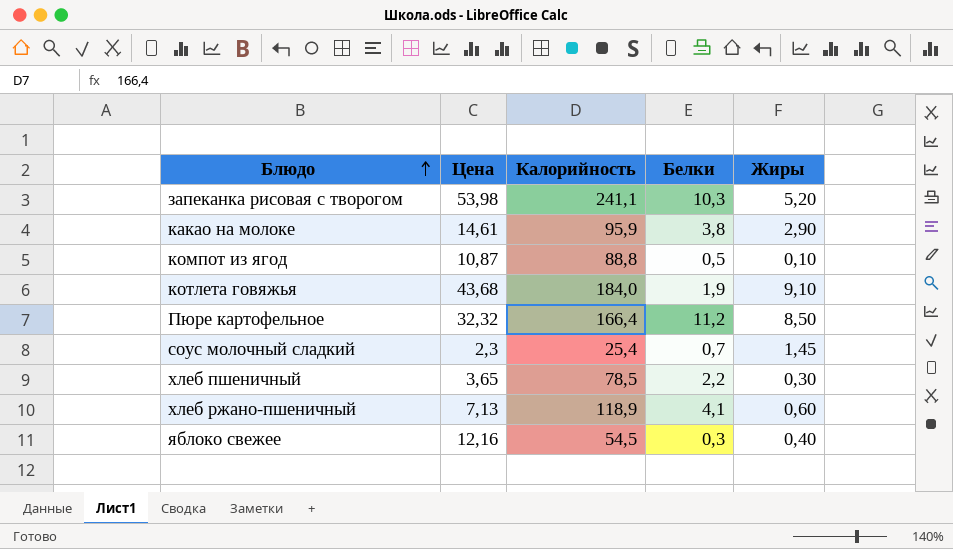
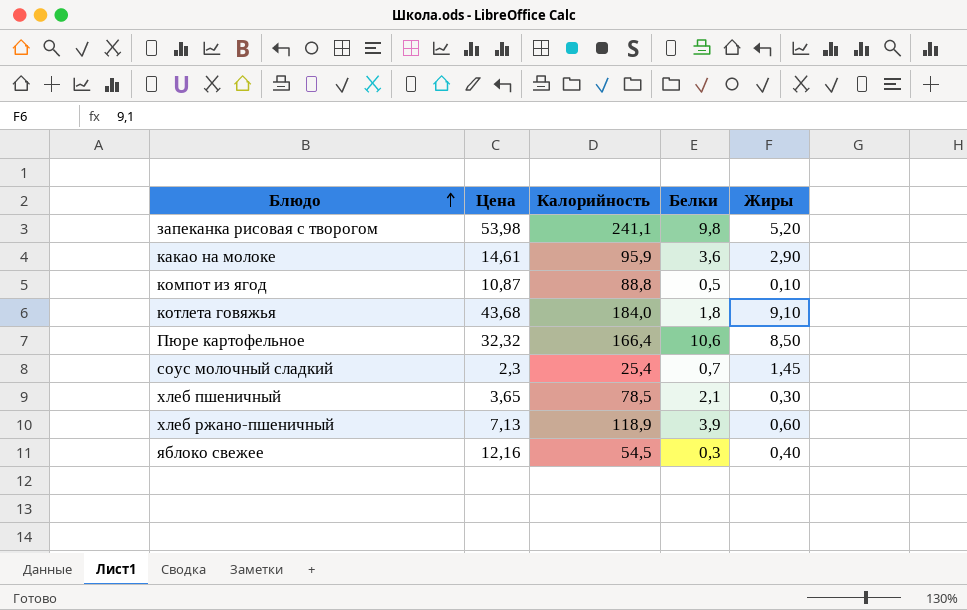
запеканка рисовая с творогом | Белки: 10,3 -> 9,8
какао на молоке | Белки: 3,8 -> 3,6
котлета говяжья | Белки: 1,9 -> 1,8
Пюре картофельное | Белки: 11,2 -> 10,6
хлеб пшеничный | Белки: 2,2 -> 2,1
хлеб ржано-пшеничный | Белки: 4,1 -> 3,9

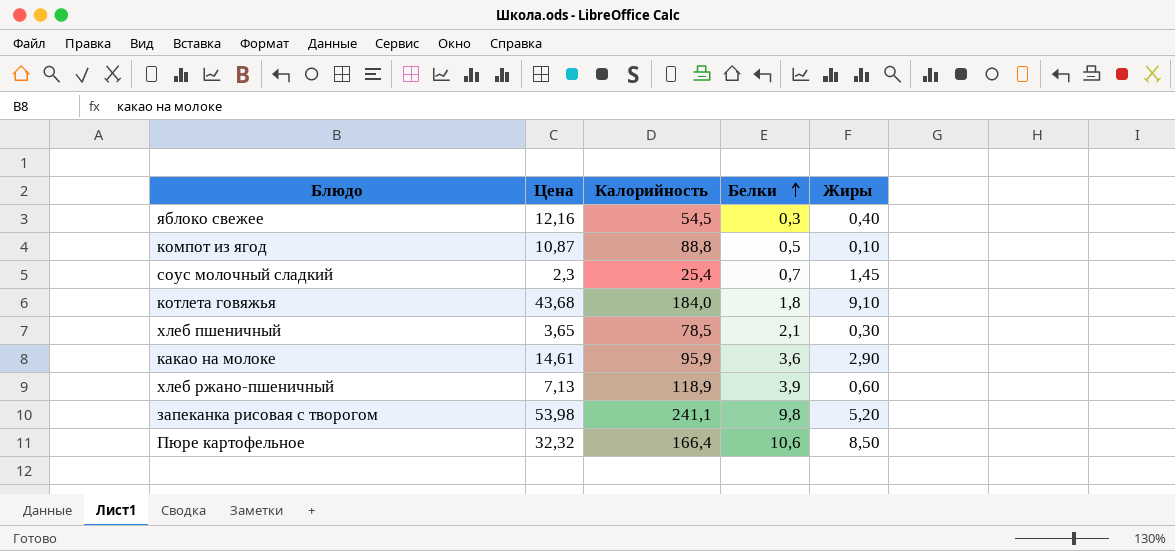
row order: Блюдо ascending -> Белки ascending

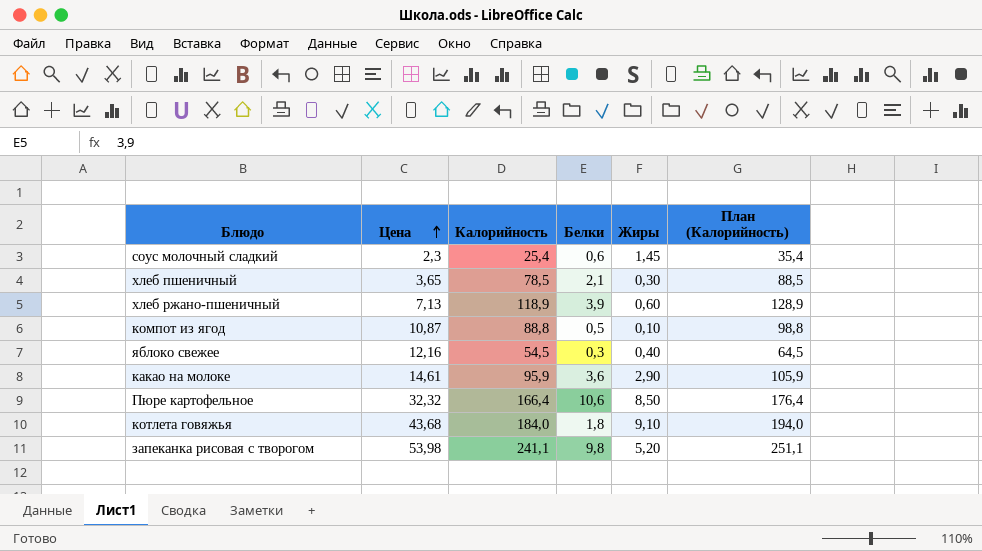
row order: Белки ascending -> Цена ascending
column План (Калорийность) | formula: none -> [Калорийность] + 10
соус молочный сладкий | Белки: 0,7 -> 0,6

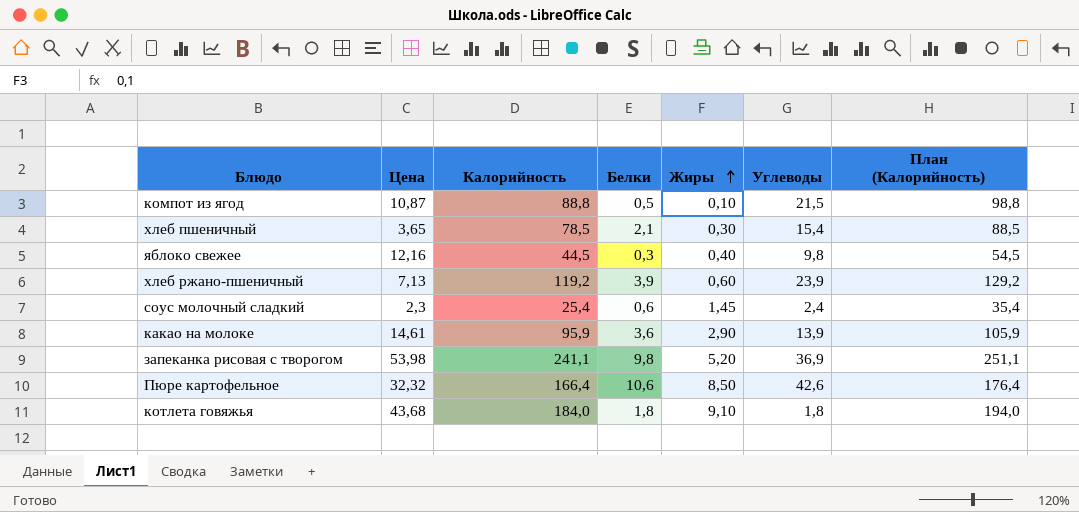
row order: Цена ascending -> Жиры ascending
column Углеводы | position: none -> 6
яблоко свежее | Калорийность: 54,5 -> 44,5
яблоко свежее | План (Калорийность): 64,5 -> 54,5
хлеб ржано-пшеничный | Калорийность: 118,9 -> 119,2
хлеб ржано-пшеничный | План (Калорийность): 128,9 -> 129,2

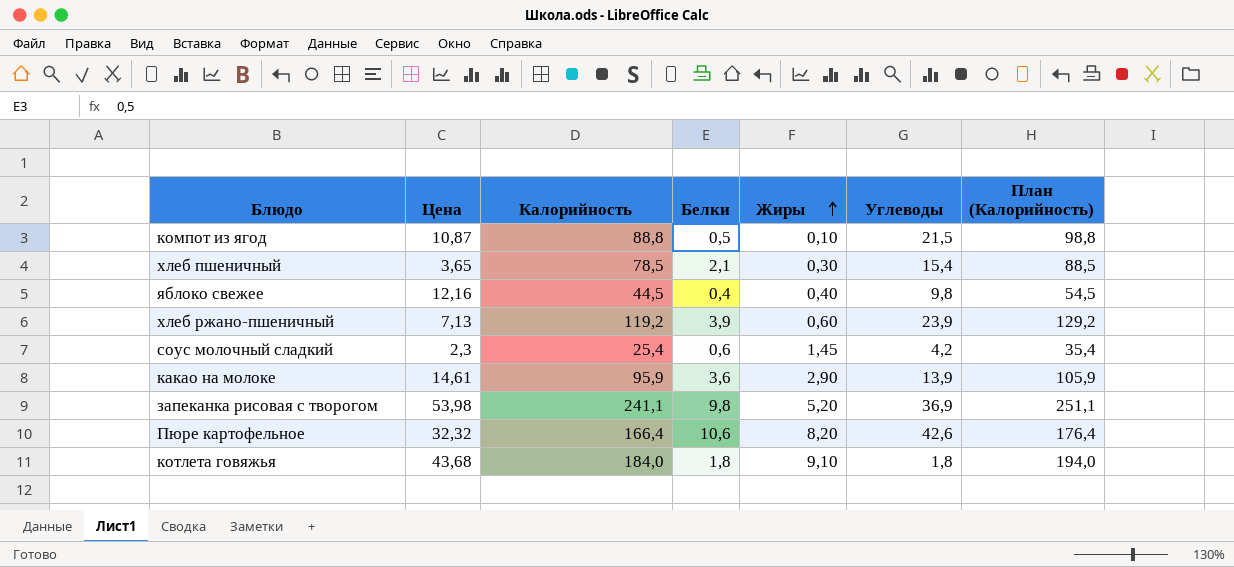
яблоко свежее | Белки: 0,3 -> 0,4
соус молочный сладкий | Углеводы: 2,4 -> 4,2
Пюре картофельное | Жиры: 8,50 -> 8,20

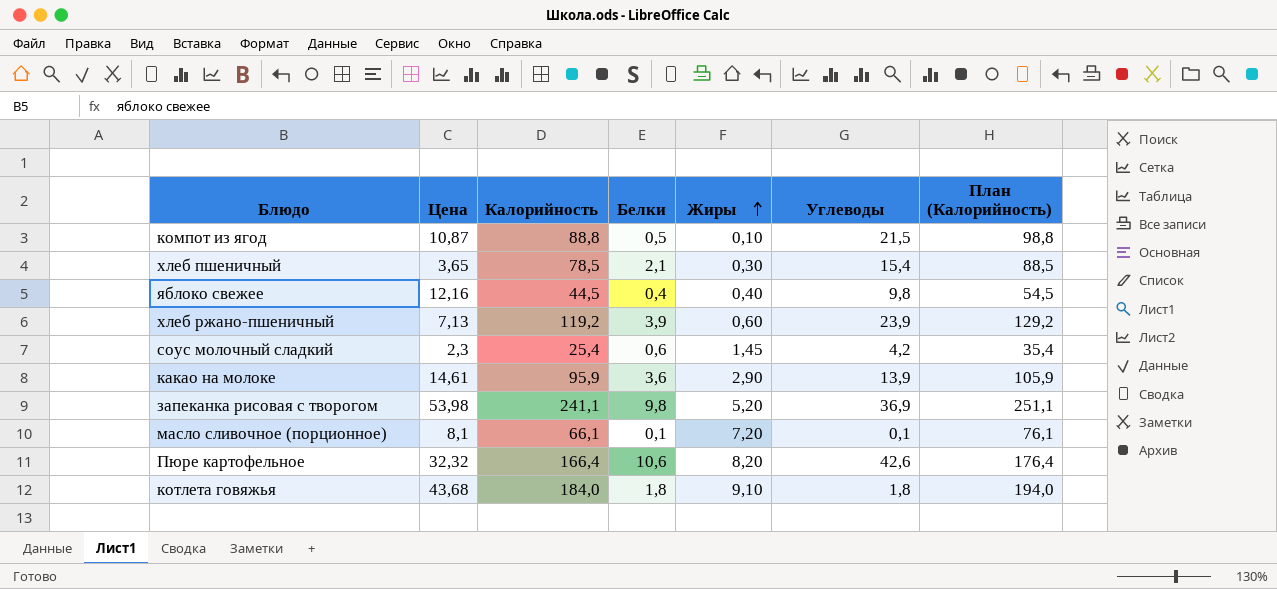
row масло сливочное (порционное): none -> 8,1 | 66,1 | 0,1 | 7,20 | 0,1 | 76,1

